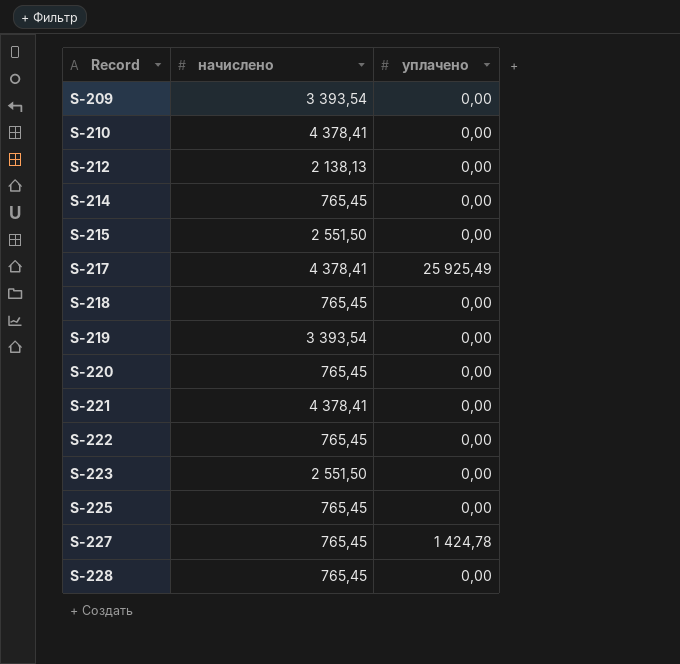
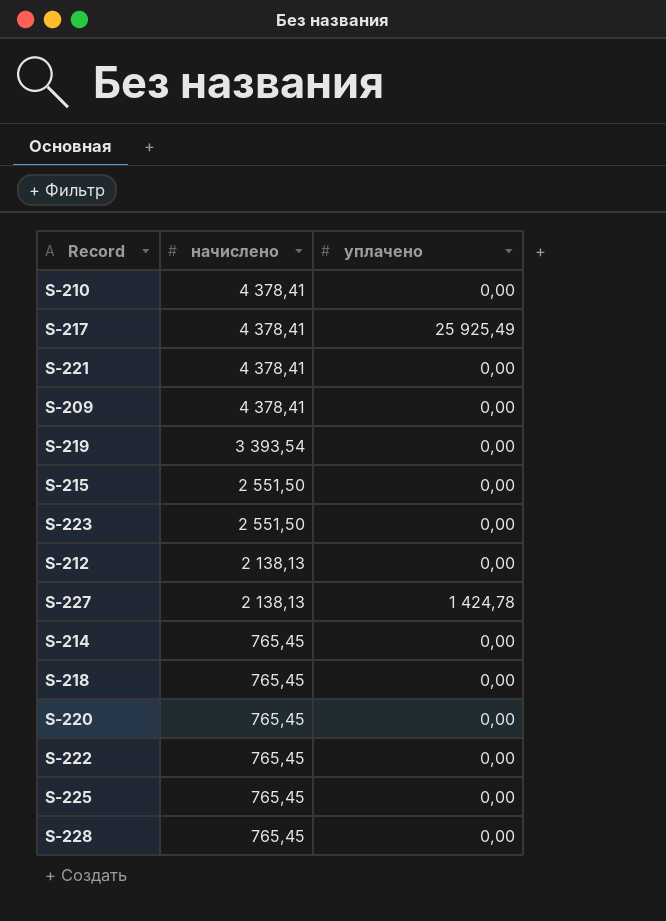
row order: Record ascending -> начислено descending
S-209 | начислено: 3 393,54 -> 4 378,41
S-227 | начислено: 765,45 -> 2 138,13

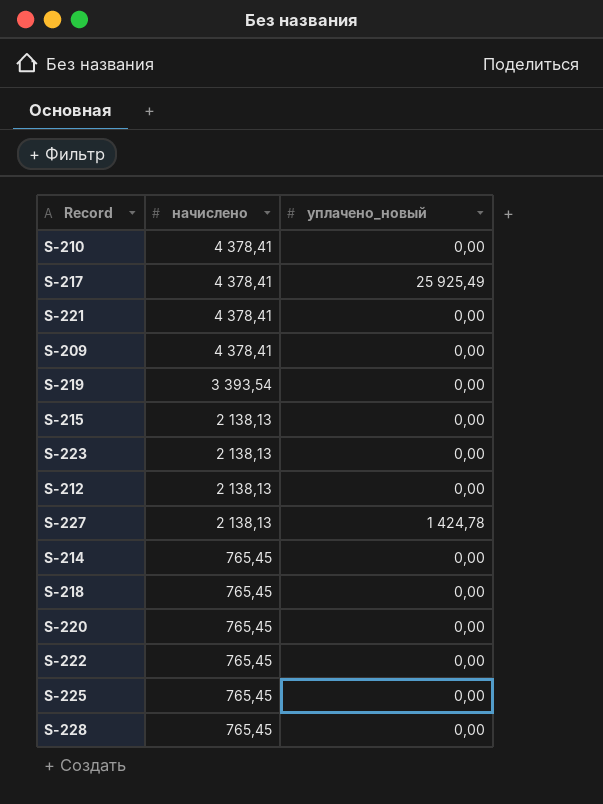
column name: уплачено -> уплачено_новый
S-215 | начислено: 2 551,50 -> 2 138,13
S-223 | начислено: 2 551,50 -> 2 138,13

